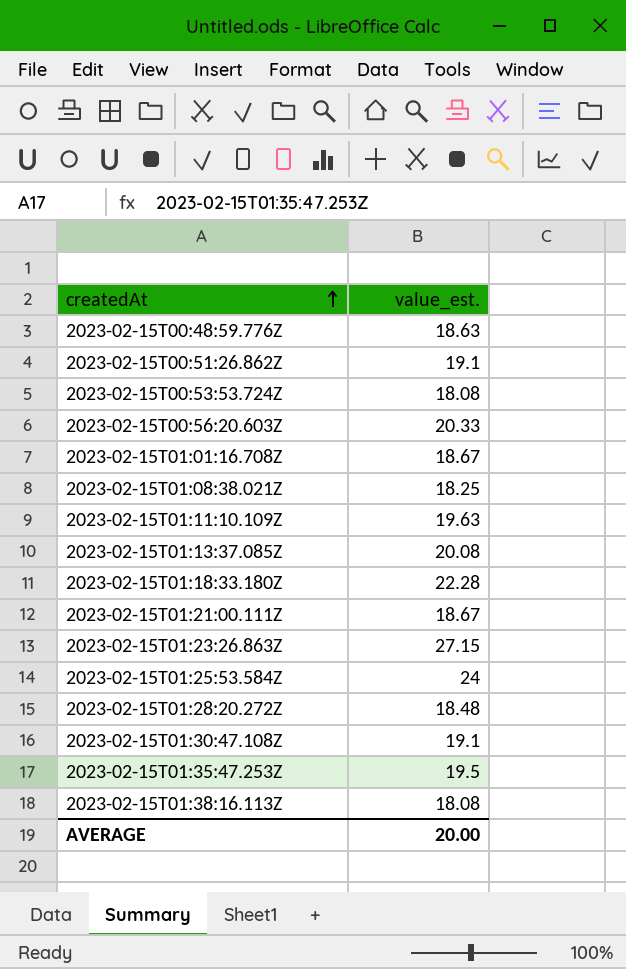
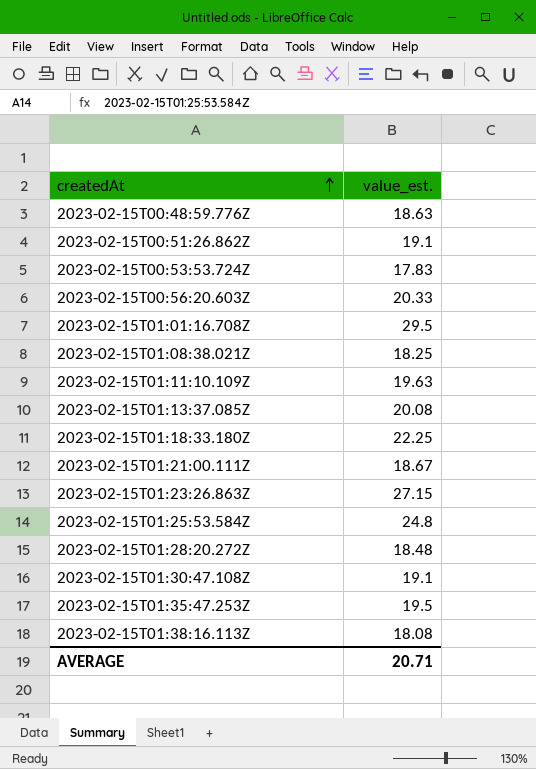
2023-02-15T00:53:53.724Z | value_est.: 18.08 -> 17.83
2023-02-15T01:01:16.708Z | value_est.: 18.67 -> 29.5
2023-02-15T01:18:33.180Z | value_est.: 22.28 -> 22.25
2023-02-15T01:25:53.584Z | value_est.: 24 -> 24.8
AVERAGE | value_est.: 20.00 -> 20.71

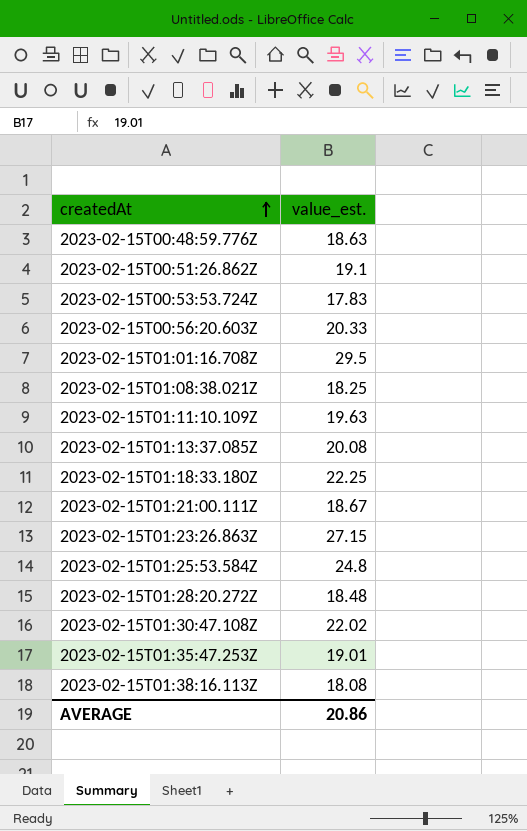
2023-02-15T01:30:47.108Z | value_est.: 19.1 -> 22.02
2023-02-15T01:35:47.253Z | value_est.: 19.5 -> 19.01
AVERAGE | value_est.: 20.71 -> 20.86

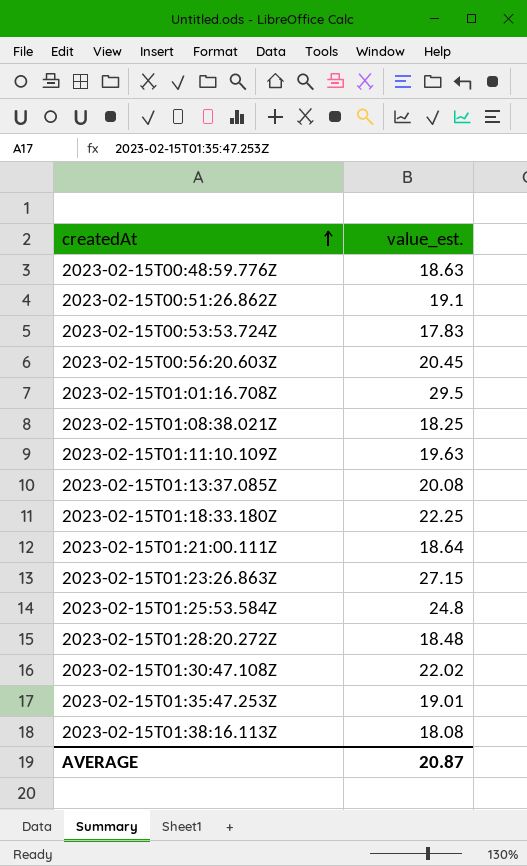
2023-02-15T00:56:20.603Z | value_est.: 20.33 -> 20.45
2023-02-15T01:21:00.111Z | value_est.: 18.67 -> 18.64
AVERAGE | value_est.: 20.86 -> 20.87

